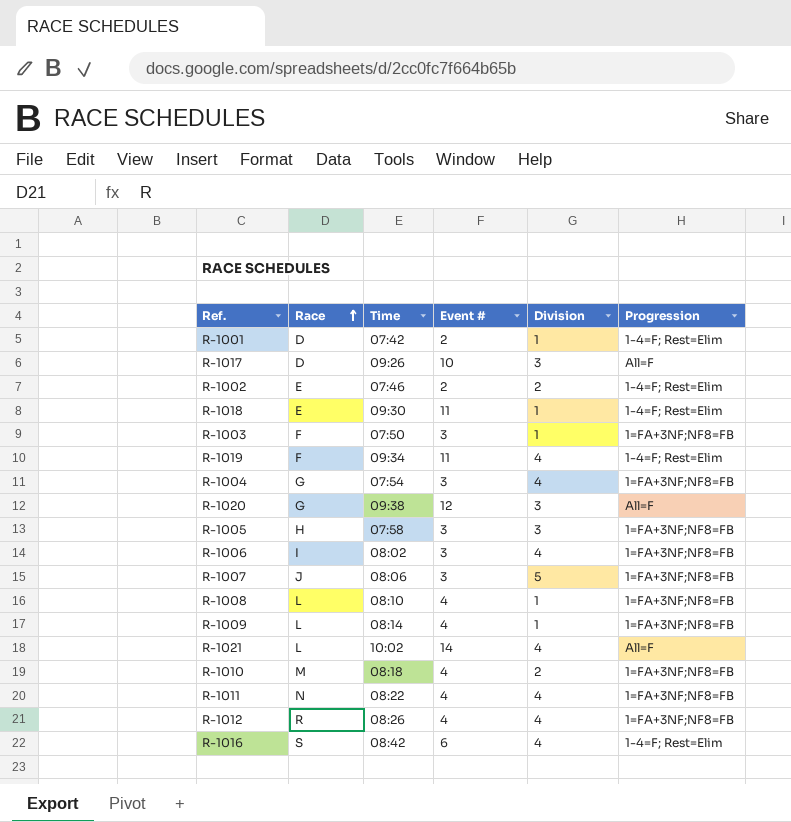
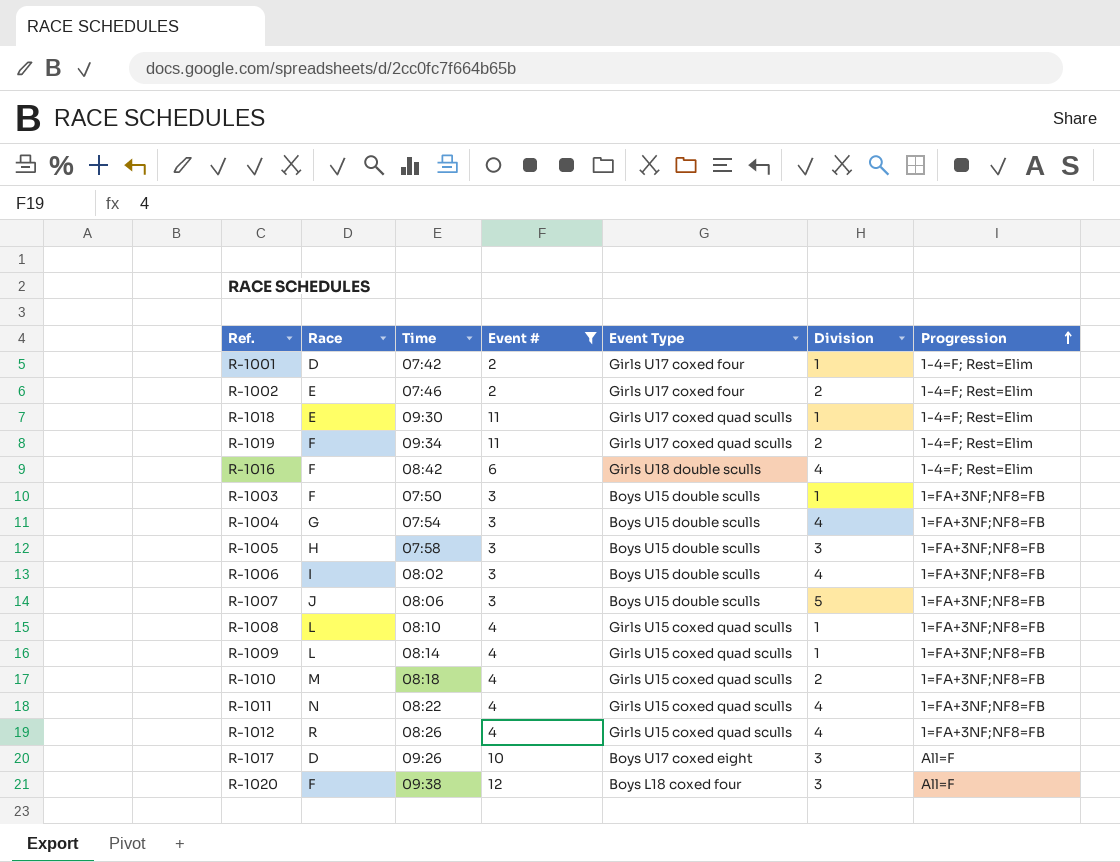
filter: none -> Event # != 14
row order: Race ascending -> Progression ascending
column Event Type | position: none -> 5
R-1019 | Division: 4 -> 2
R-1016 | Race: S -> F
R-1020 | Race: G -> F

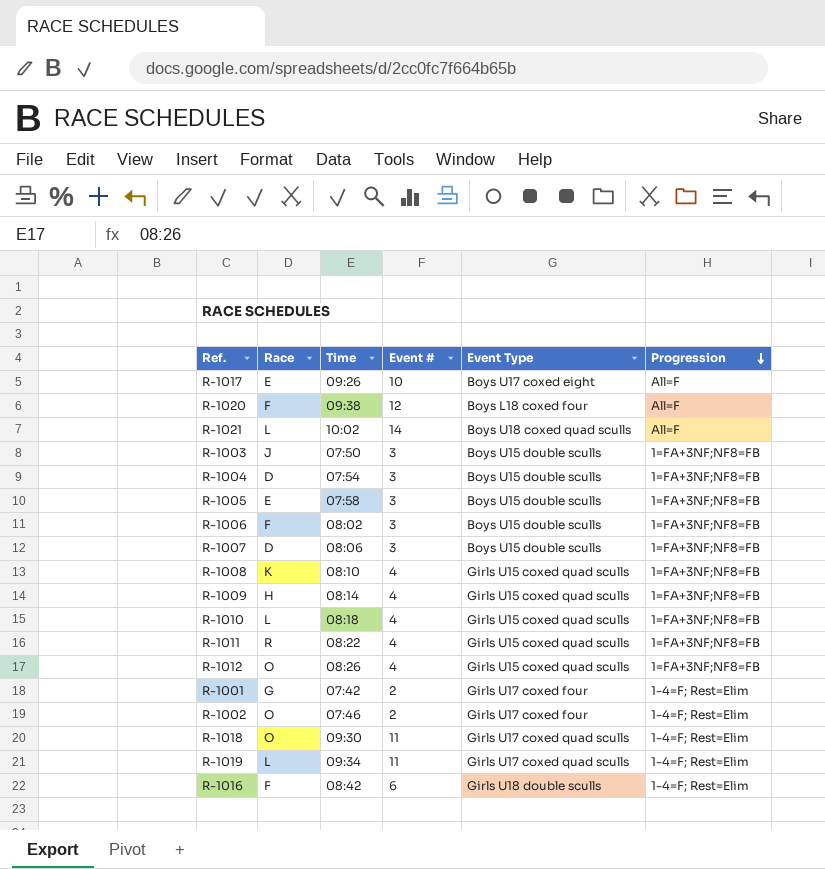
filter: Event # != 14 -> none
row order: Progression ascending -> Progression descending
column Division | position: 6 -> none
R-1017 | Race: D -> E
R-1003 | Race: F -> J
R-1004 | Race: G -> D
R-1005 | Race: H -> E
R-1006 | Race: I -> F
R-1007 | Race: J -> D
R-1008 | Race: L -> K
R-1009 | Race: L -> H
R-1010 | Race: M -> L
R-1011 | Race: N -> R
R-1012 | Race: R -> O
R-1001 | Race: D -> G
R-1002 | Race: E -> O
R-1018 | Race: E -> O
R-1019 | Race: F -> L

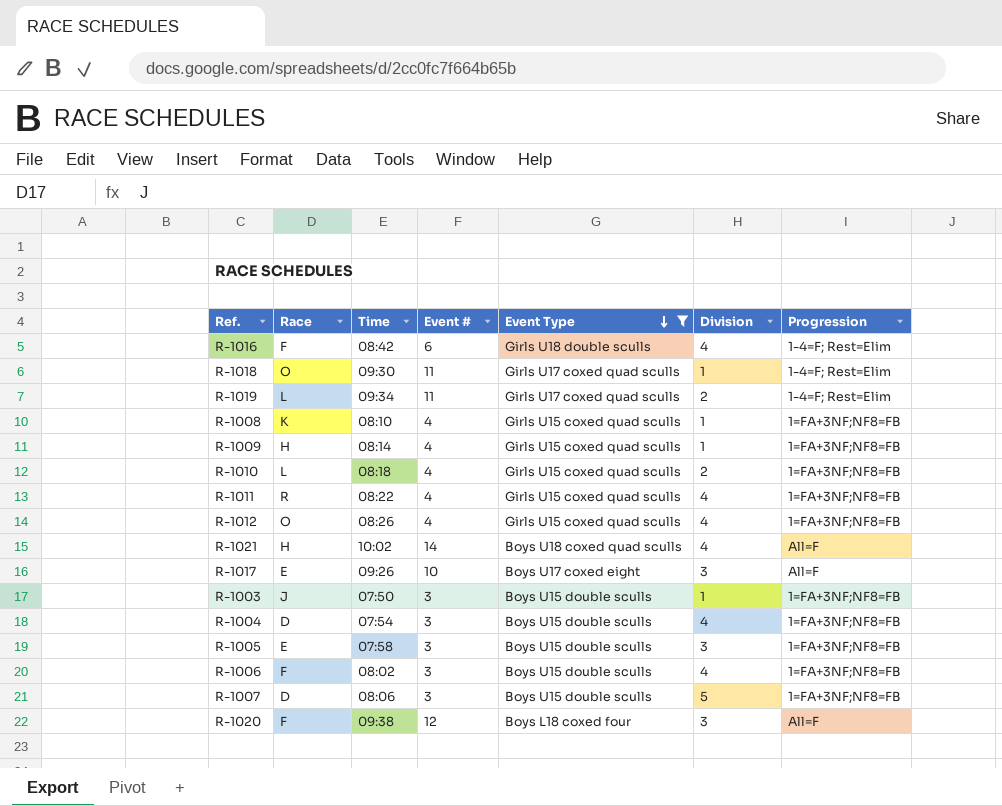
filter: none -> Event Type != Girls U17 coxed four
row order: Progression descending -> Event Type descending
column Division | position: none -> 6
R-1021 | Race: L -> H

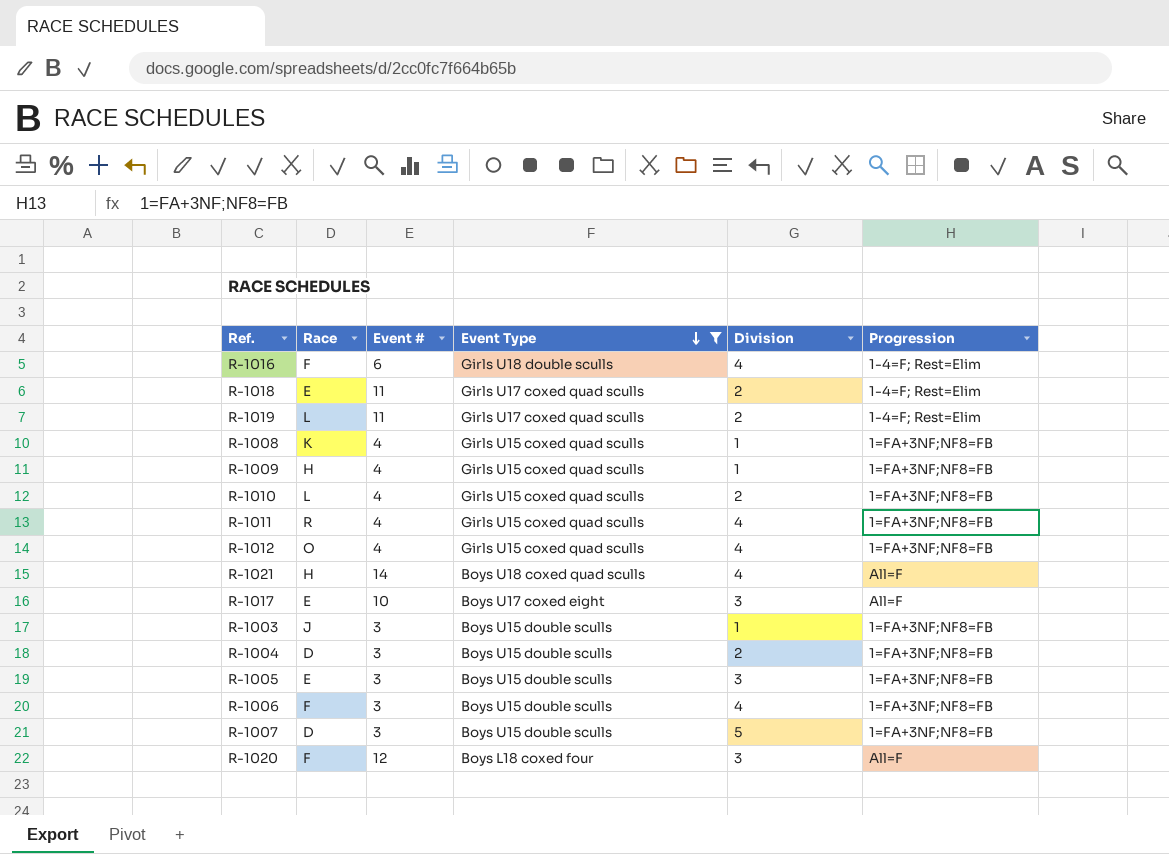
column Time | position: 3 -> none
R-1018 | Race: O -> E
R-1018 | Division: 1 -> 2
R-1004 | Division: 4 -> 2

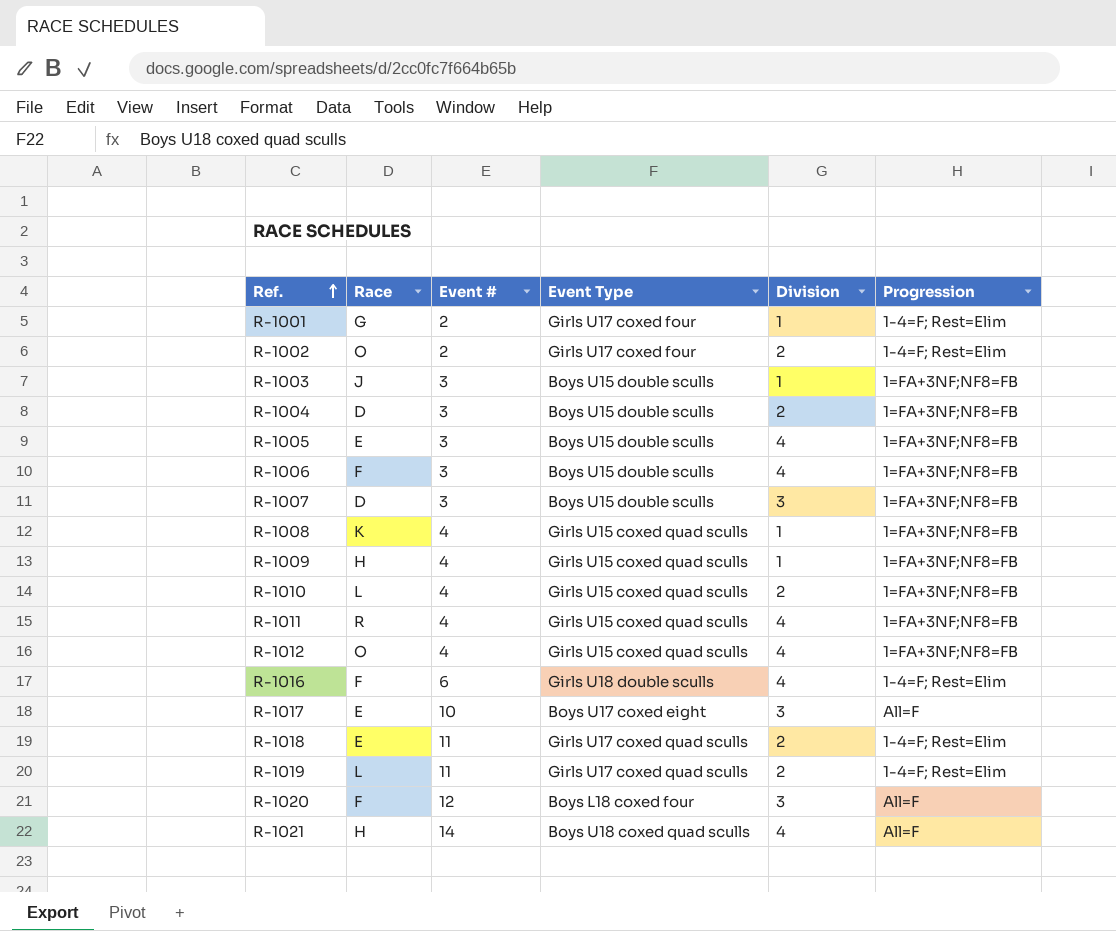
filter: Event Type != Girls U17 coxed four -> none
row order: Event Type descending -> Ref. ascending
R-1005 | Division: 3 -> 4
R-1007 | Division: 5 -> 3

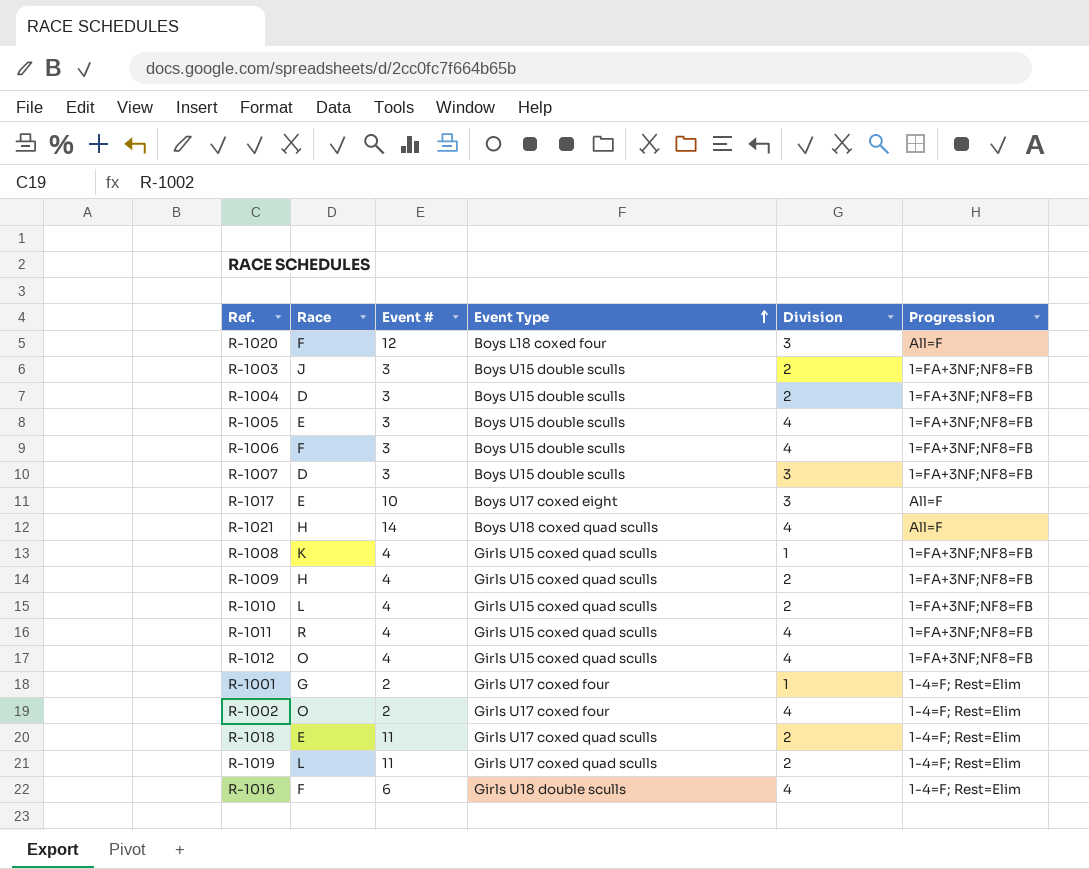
row order: Ref. ascending -> Event Type ascending
R-1003 | Division: 1 -> 2
R-1009 | Division: 1 -> 2
R-1002 | Division: 2 -> 4

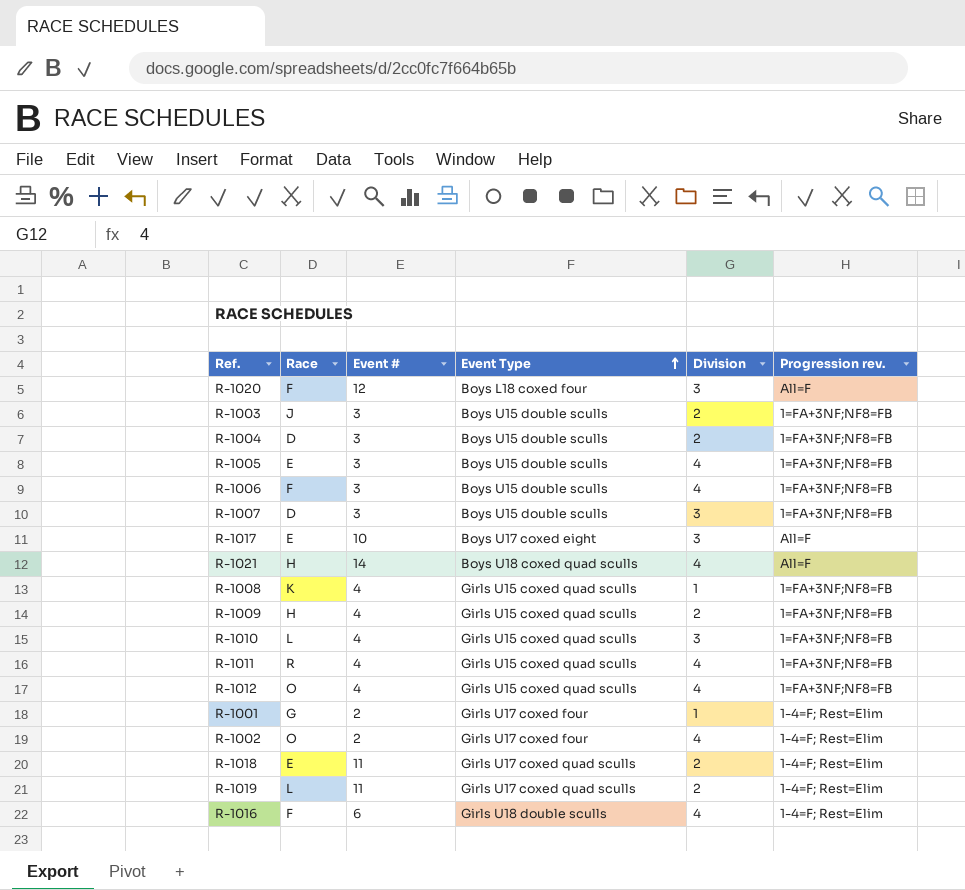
column name: Progression -> Progression rev.
R-1010 | Division: 2 -> 3

